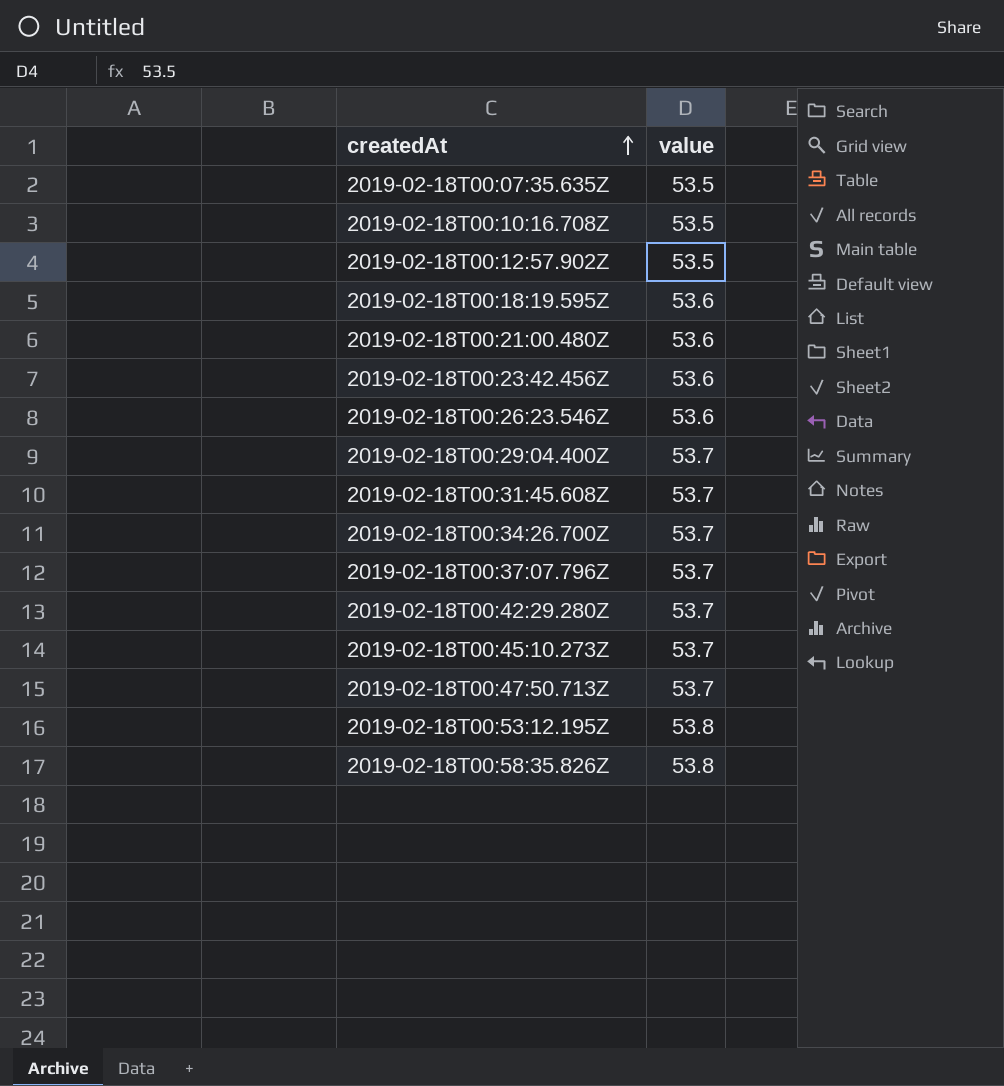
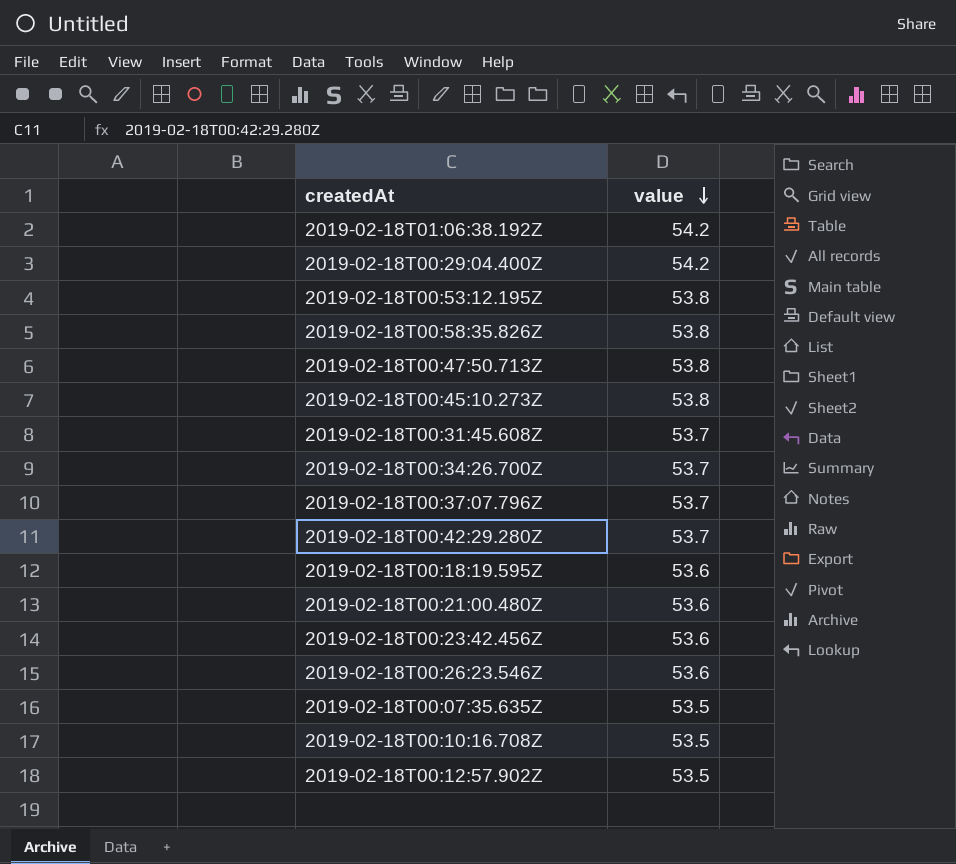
row order: createdAt ascending -> value descending
row 2019-02-18T01:06:38.192Z: none -> 54.2
2019-02-18T00:29:04.400Z | value: 53.7 -> 54.2
2019-02-18T00:47:50.713Z | value: 53.7 -> 53.8
2019-02-18T00:45:10.273Z | value: 53.7 -> 53.8

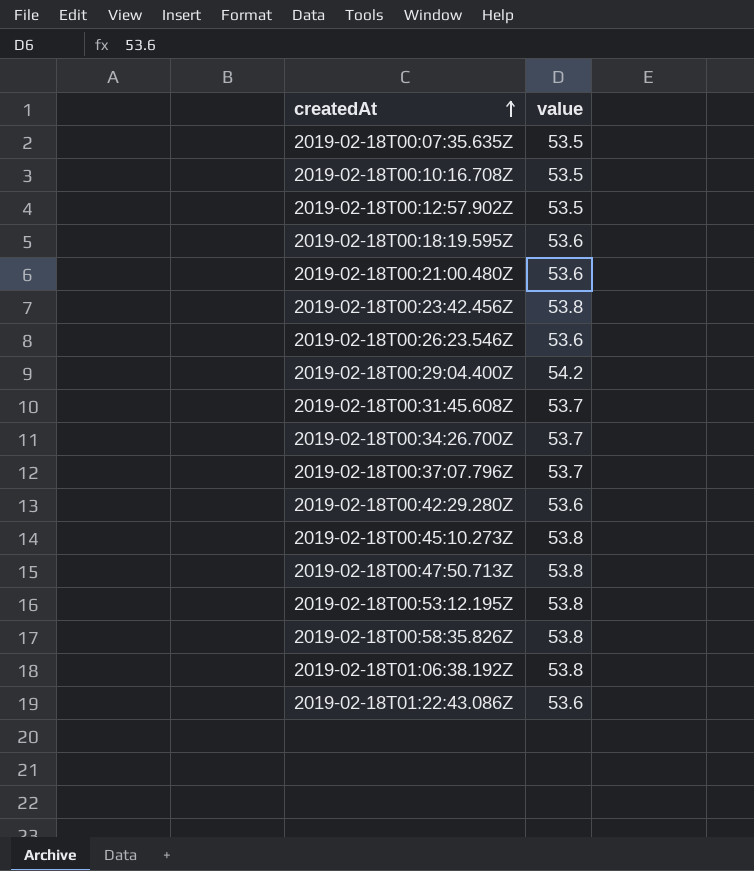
row order: value descending -> createdAt ascending
2019-02-18T00:23:42.456Z | value: 53.6 -> 53.8
2019-02-18T00:42:29.280Z | value: 53.7 -> 53.6
2019-02-18T01:06:38.192Z | value: 54.2 -> 53.8
row 2019-02-18T01:22:43.086Z: none -> 53.6

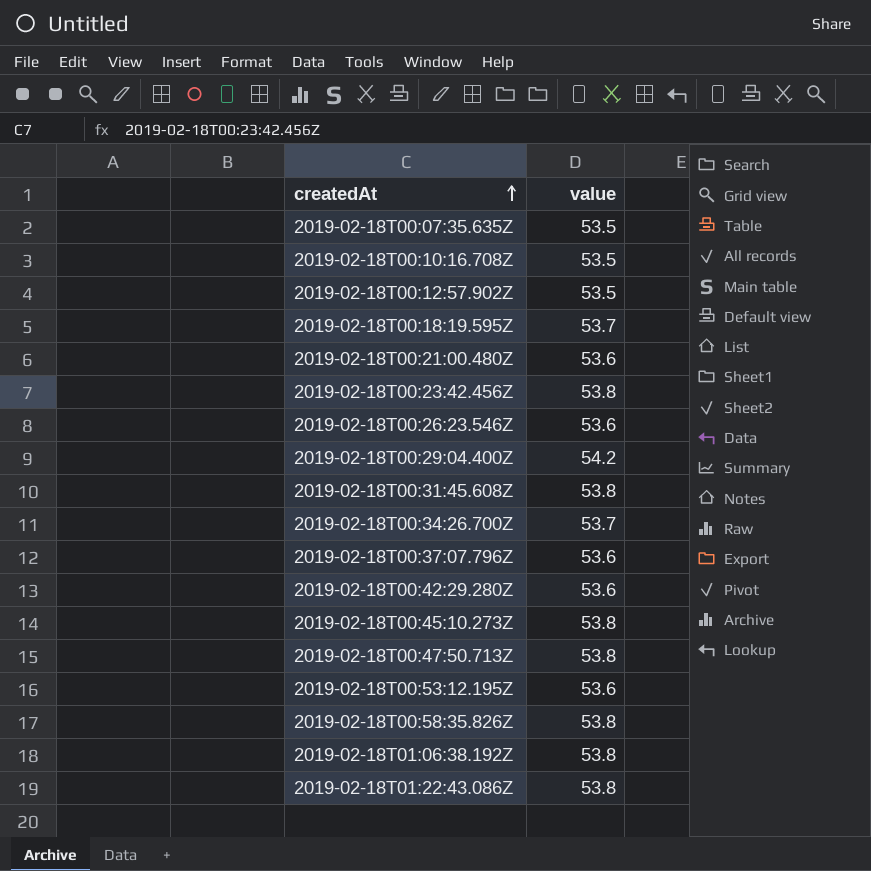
2019-02-18T00:18:19.595Z | value: 53.6 -> 53.7
2019-02-18T00:31:45.608Z | value: 53.7 -> 53.8
2019-02-18T00:37:07.796Z | value: 53.7 -> 53.6
2019-02-18T00:53:12.195Z | value: 53.8 -> 53.6
2019-02-18T01:22:43.086Z | value: 53.6 -> 53.8

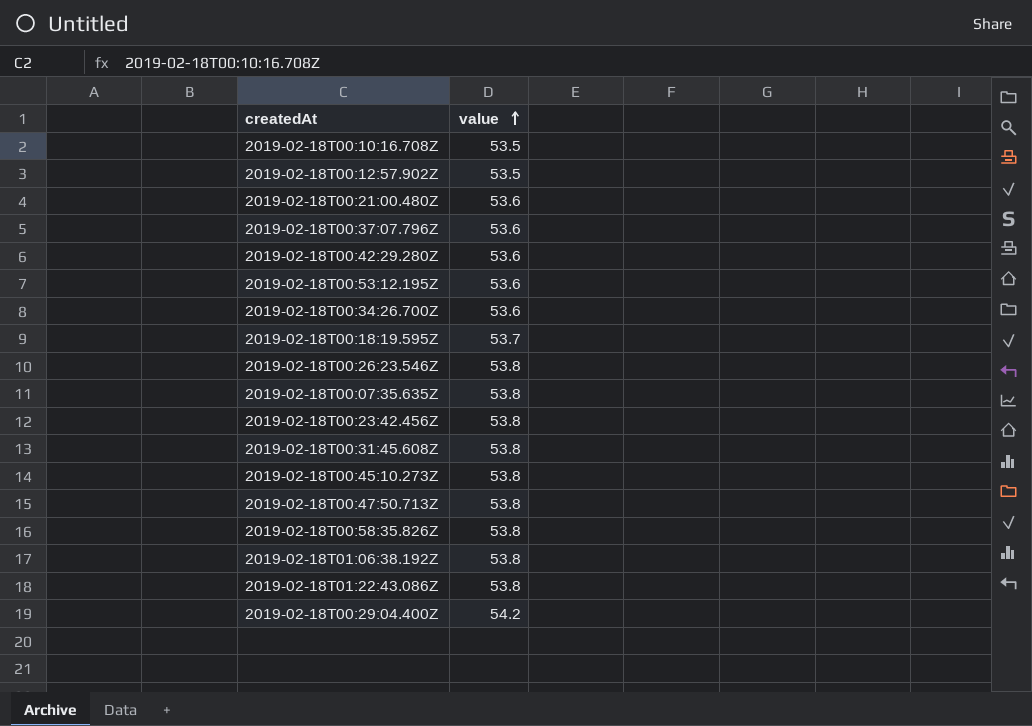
row order: createdAt ascending -> value ascending
2019-02-18T00:34:26.700Z | value: 53.7 -> 53.6
2019-02-18T00:26:23.546Z | value: 53.6 -> 53.8
2019-02-18T00:07:35.635Z | value: 53.5 -> 53.8

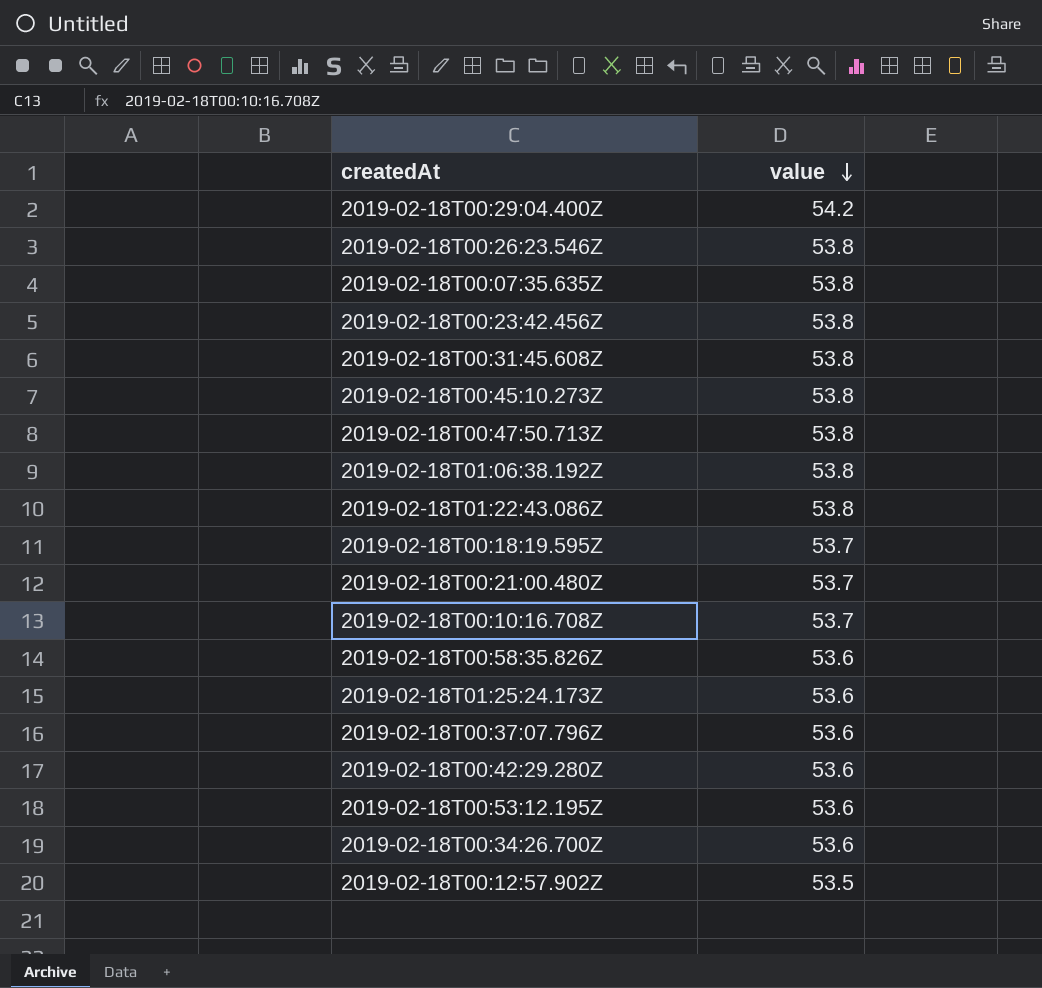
row order: value ascending -> value descending
2019-02-18T00:21:00.480Z | value: 53.6 -> 53.7
2019-02-18T00:10:16.708Z | value: 53.5 -> 53.7
2019-02-18T00:58:35.826Z | value: 53.8 -> 53.6
row 2019-02-18T01:25:24.173Z: none -> 53.6

